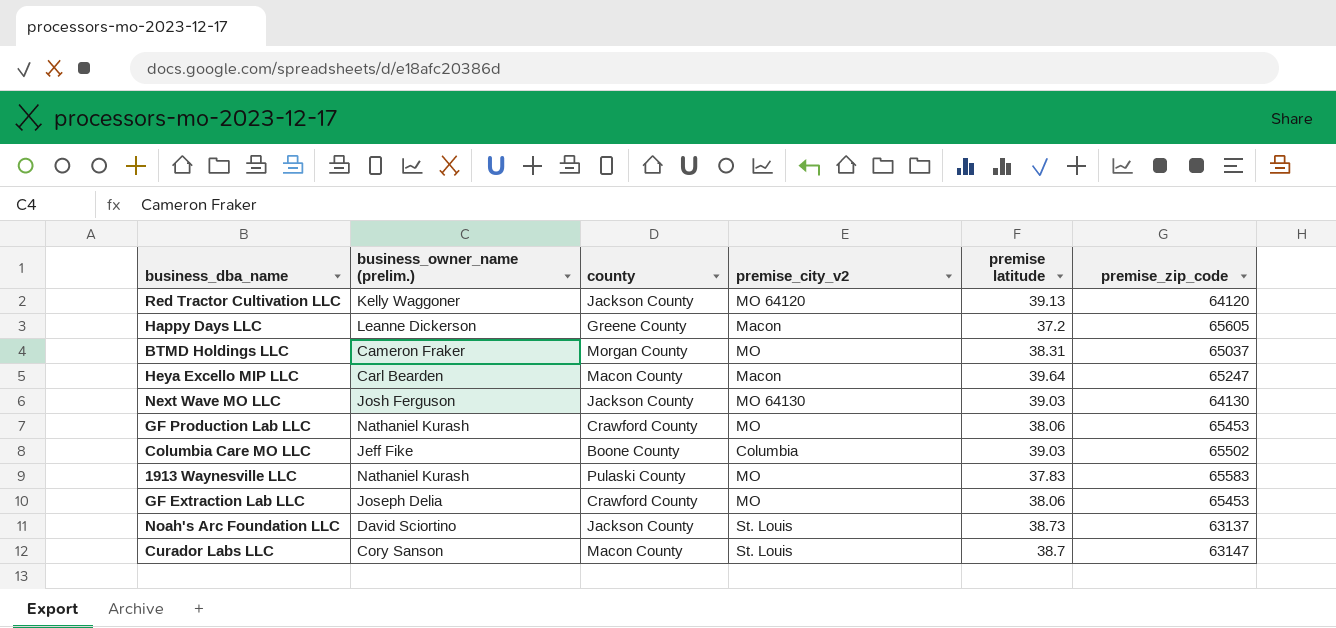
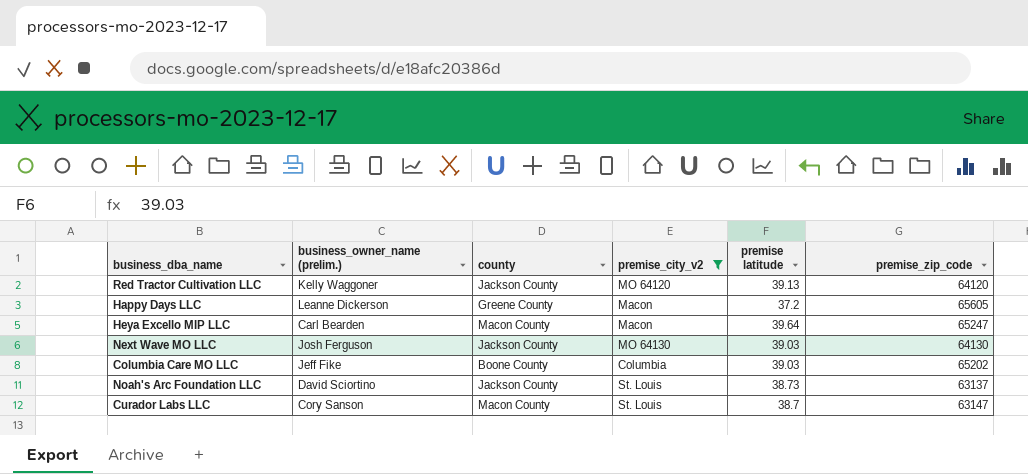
filter: none -> premise_city_v2 != MO
Columbia Care MO LLC | premise_zip_code: 65502 -> 65202

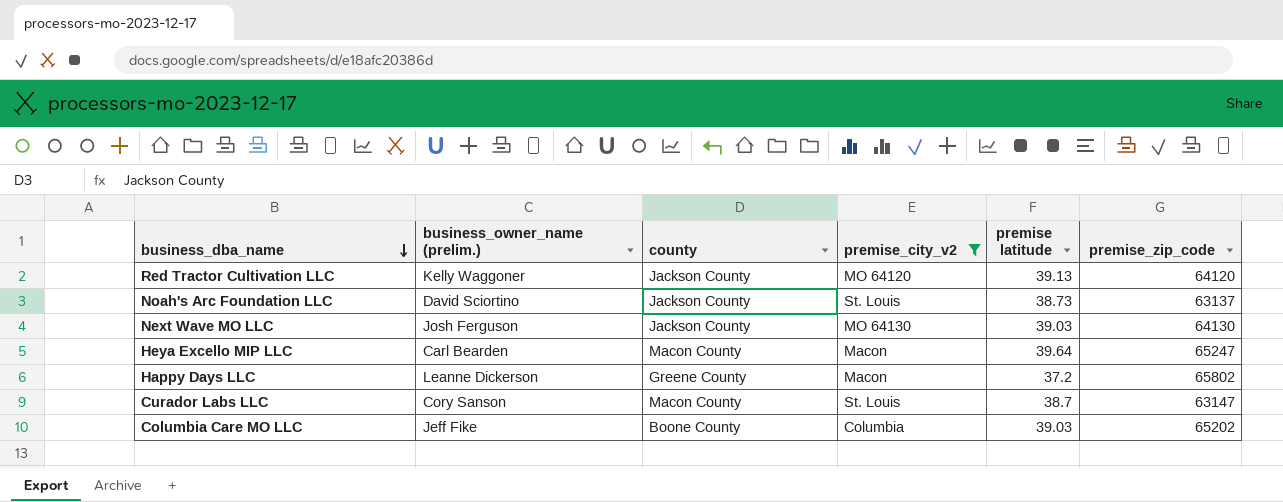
row order: none -> business_dba_name descending
Happy Days LLC | premise_zip_code: 65605 -> 65802

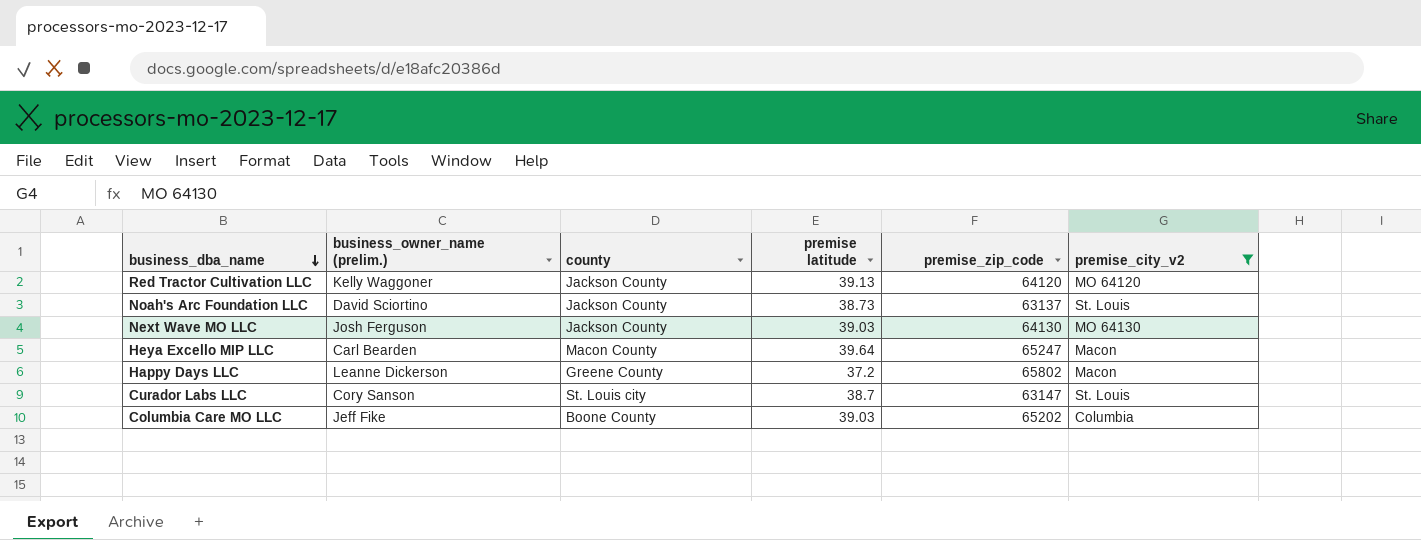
column premise_city_v2 | position: 4 -> 6
Curador Labs LLC | county: Macon County -> St. Louis city

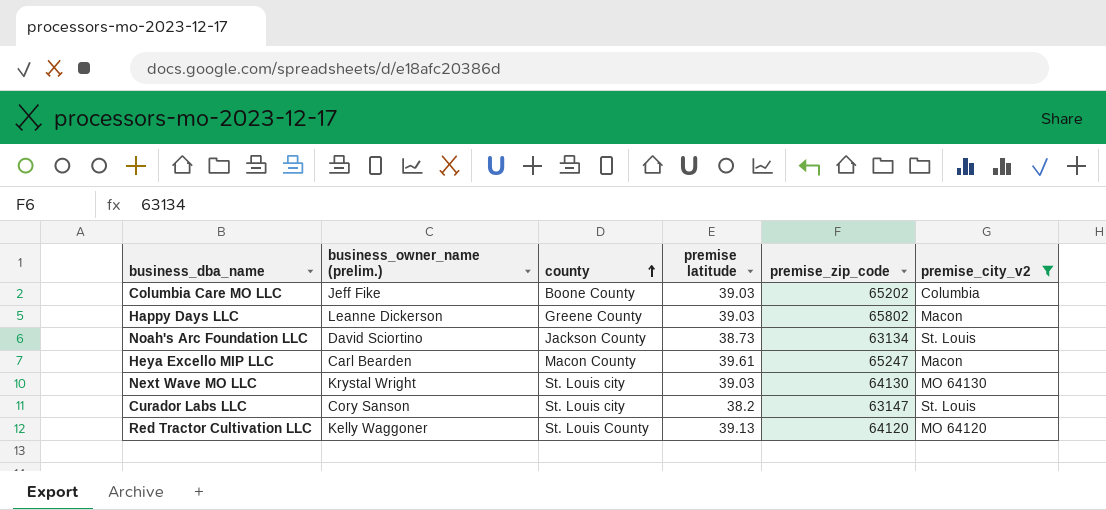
row order: business_dba_name descending -> county ascending
Happy Days LLC | premise latitude: 37.2 -> 39.03
Noah's Arc Foundation LLC | premise_zip_code: 63137 -> 63134
Heya Excello MIP LLC | premise latitude: 39.64 -> 39.61
Next Wave MO LLC | business_owner_name (prelim.): Josh Ferguson -> Krystal Wright
Next Wave MO LLC | county: Jackson County -> St. Louis city
Curador Labs LLC | premise latitude: 38.7 -> 38.2
Red Tractor Cultivation LLC | county: Jackson County -> St. Louis County

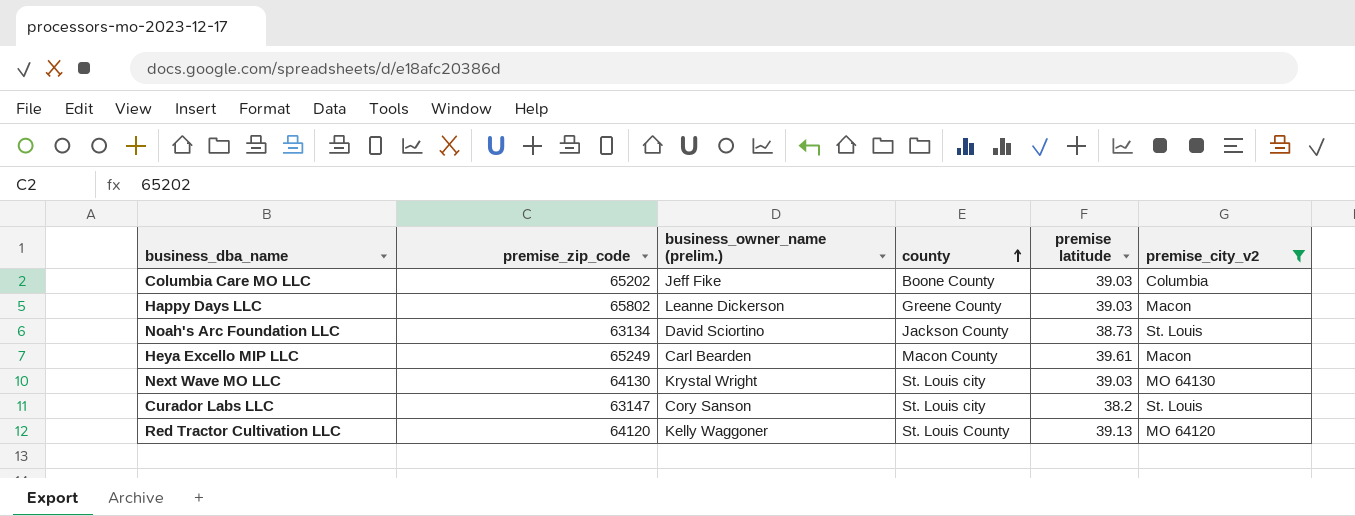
column premise_zip_code | position: 5 -> 2
Heya Excello MIP LLC | premise_zip_code: 65247 -> 65249

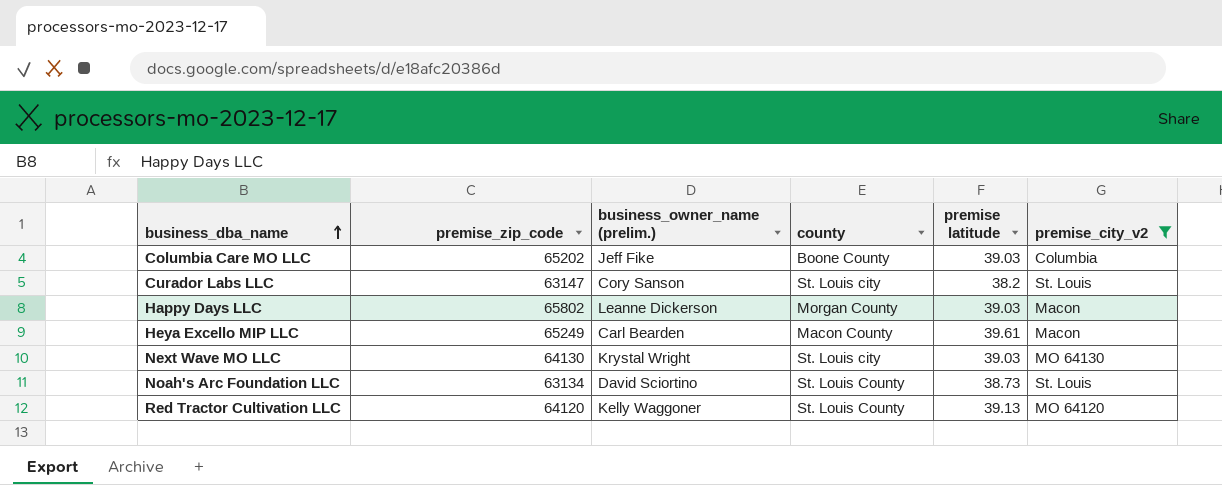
row order: county ascending -> business_dba_name ascending
Happy Days LLC | county: Greene County -> Morgan County
Noah's Arc Foundation LLC | county: Jackson County -> St. Louis County

